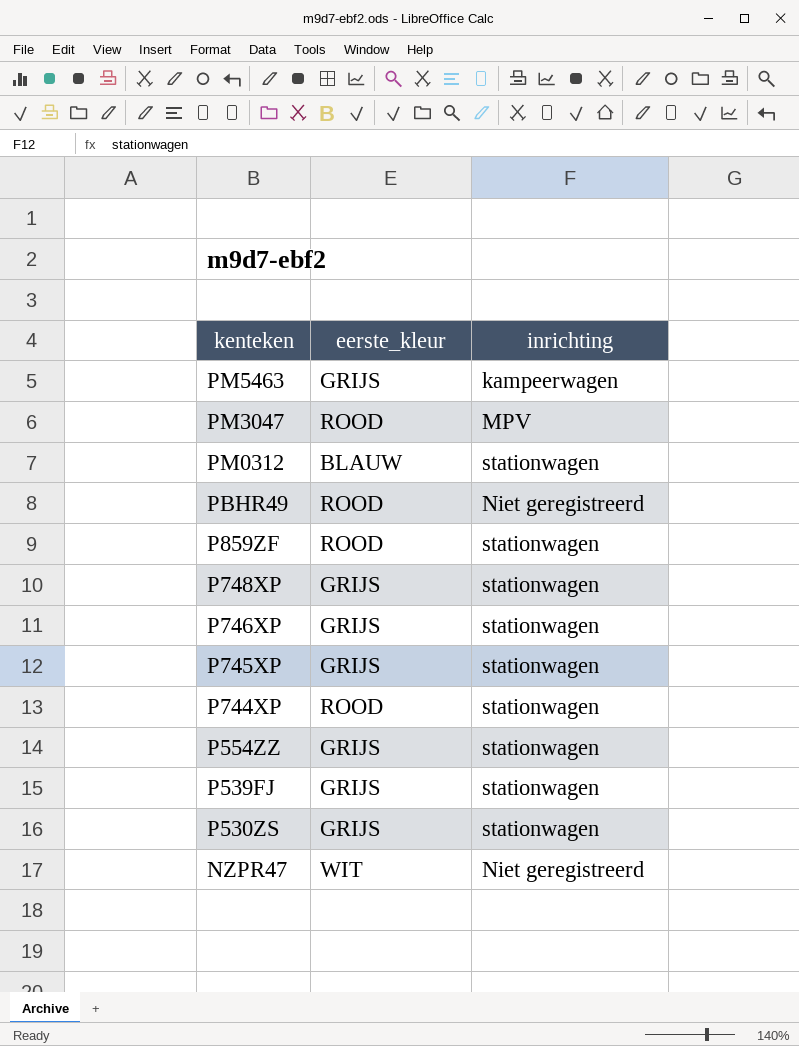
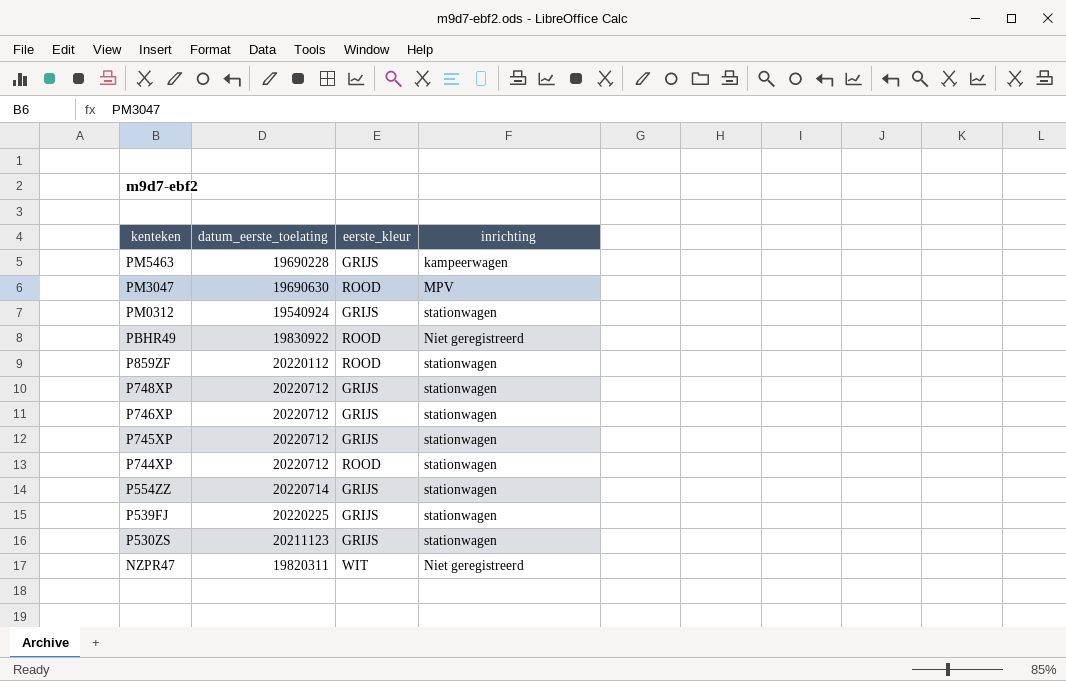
column datum_eerste_toelating | position: none -> 2
PM0312 | eerste_kleur: BLAUW -> GRIJS

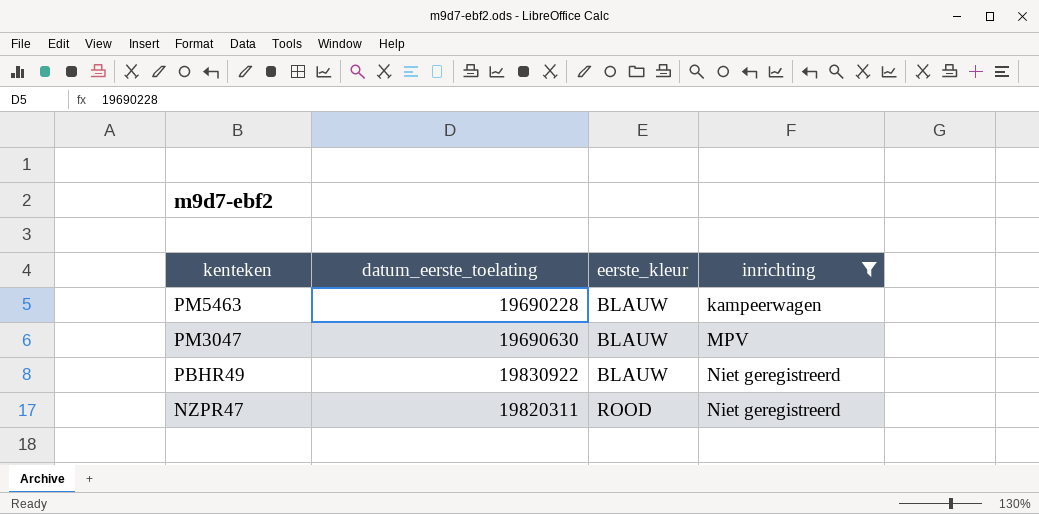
filter: none -> inrichting != stationwagen
PM5463 | eerste_kleur: GRIJS -> BLAUW
PM3047 | eerste_kleur: ROOD -> BLAUW
PBHR49 | eerste_kleur: ROOD -> BLAUW
NZPR47 | eerste_kleur: WIT -> ROOD

